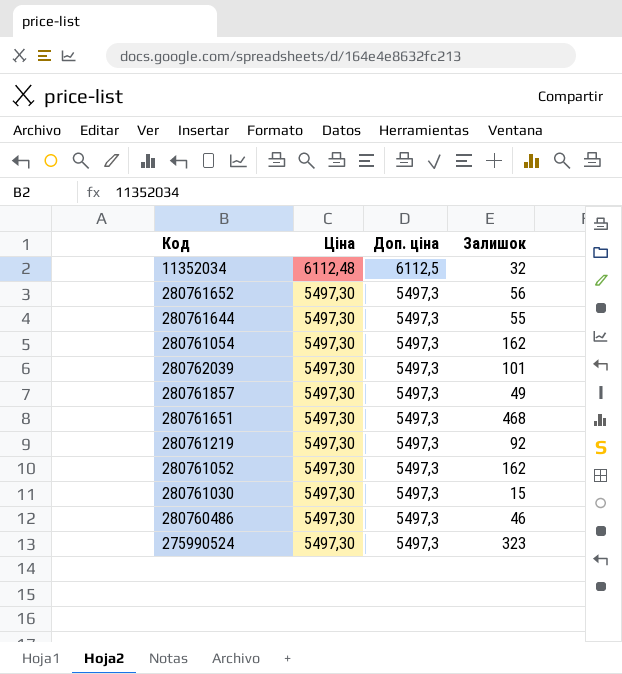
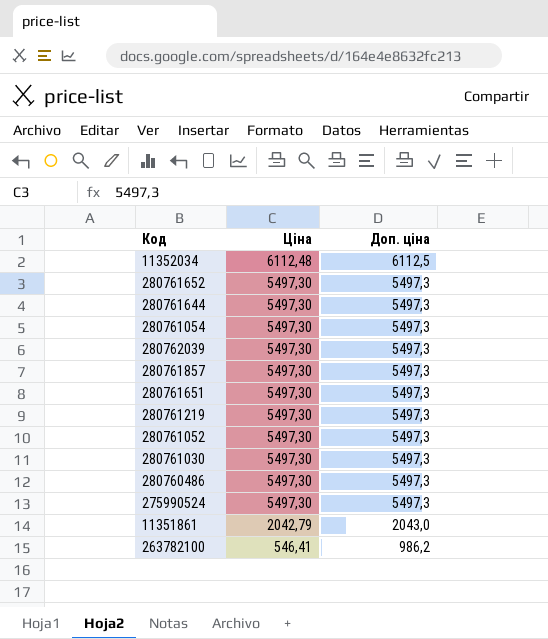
column Залишок | position: 4 -> none
row 11351861: none -> 2042,79 | 2043,0
row 263782100: none -> 546,41 | 986,2

